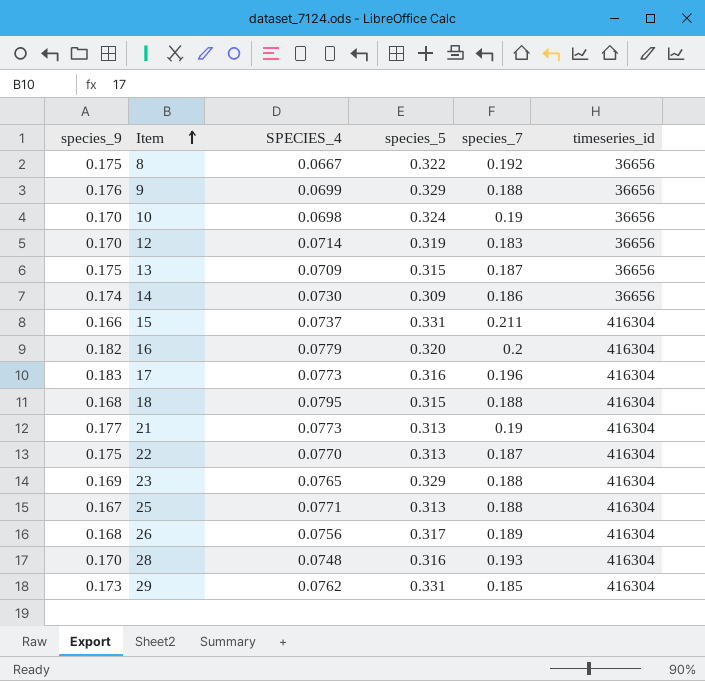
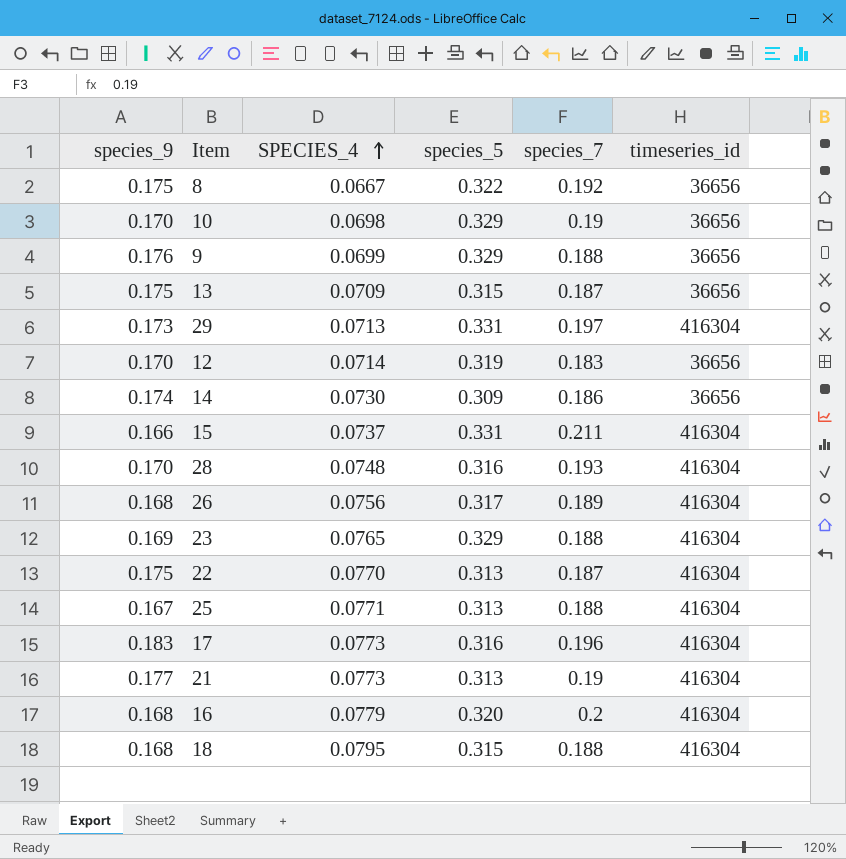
row order: Item ascending -> SPECIES_4 ascending
10 | species_5: 0.324 -> 0.329
29 | SPECIES_4: 0.0762 -> 0.0713
29 | species_7: 0.185 -> 0.197
16 | species_9: 0.182 -> 0.168

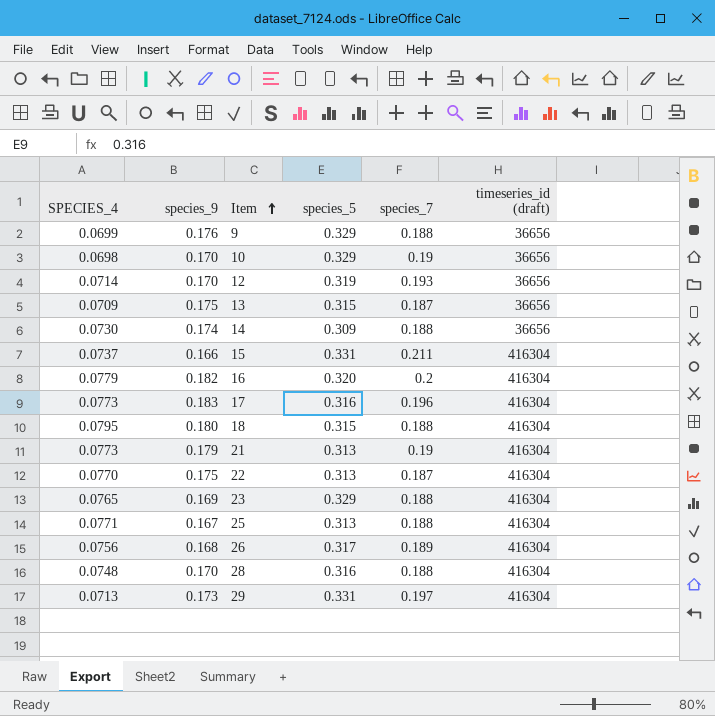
row order: SPECIES_4 ascending -> Item ascending
column SPECIES_4 | position: 3 -> 1
column name: timeseries_id -> timeseries_id (draft)
row 8: 0.175 | 0.0667 | 0.322 | 0.192 | 36656 -> none
12 | species_7: 0.183 -> 0.193
14 | species_7: 0.186 -> 0.188
16 | species_9: 0.168 -> 0.182
18 | species_9: 0.168 -> 0.180
21 | species_9: 0.177 -> 0.179
28 | species_7: 0.193 -> 0.188

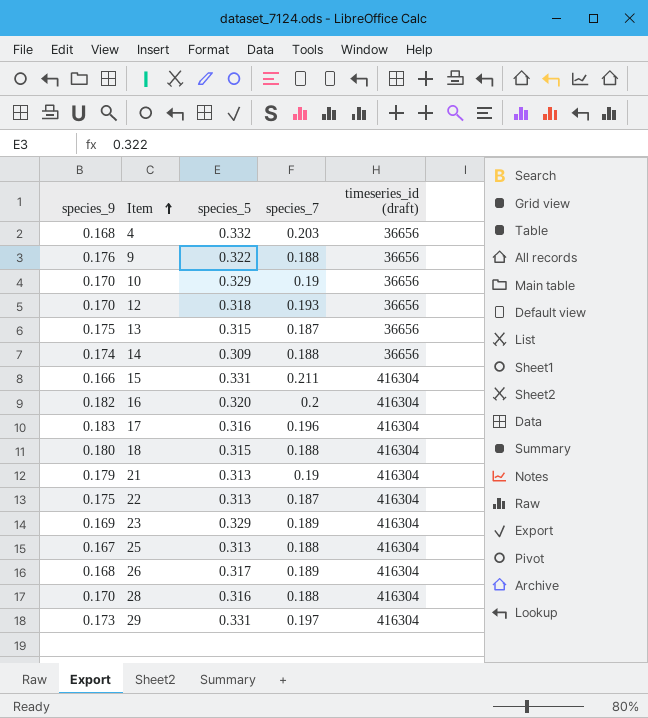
column SPECIES_4 | position: 1 -> none
row 4: none -> 0.168 | 0.332 | 0.203 | 36656
9 | species_5: 0.329 -> 0.322
12 | species_5: 0.319 -> 0.318
23 | species_7: 0.188 -> 0.189

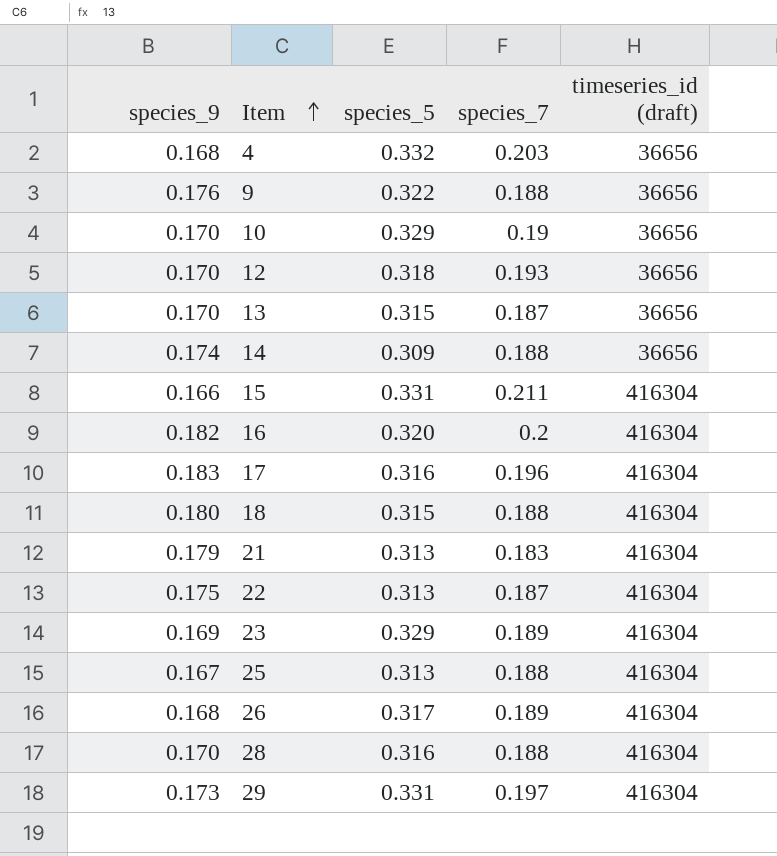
13 | species_9: 0.175 -> 0.170
21 | species_7: 0.19 -> 0.183

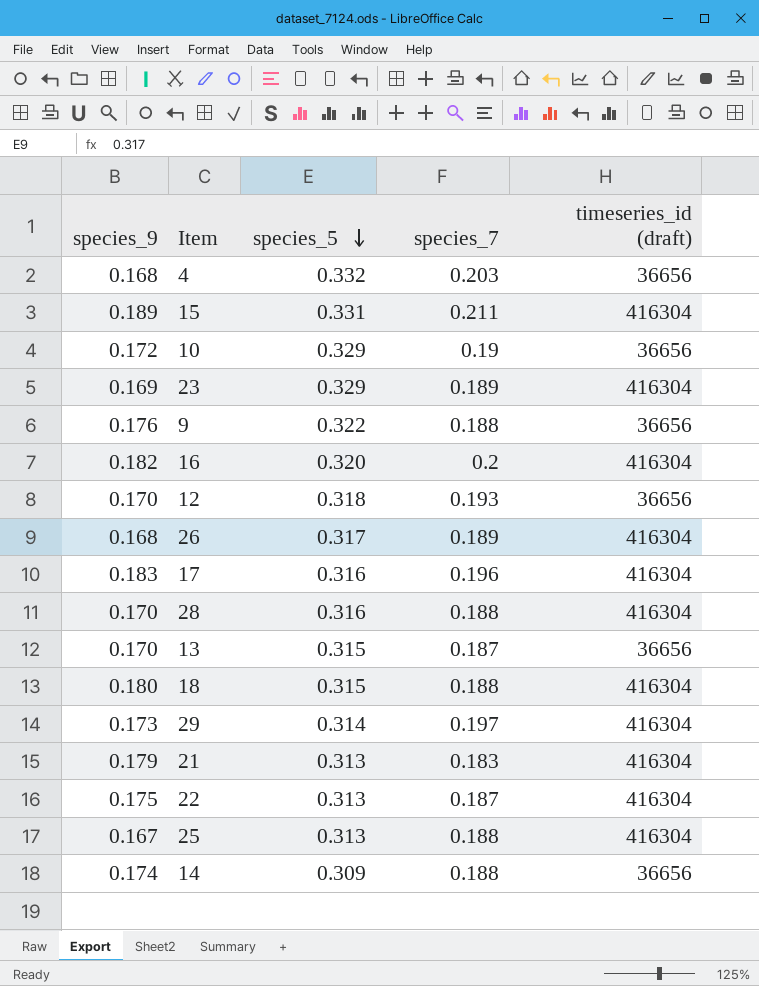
row order: Item ascending -> species_5 descending
15 | species_9: 0.166 -> 0.189
10 | species_9: 0.170 -> 0.172
29 | species_5: 0.331 -> 0.314

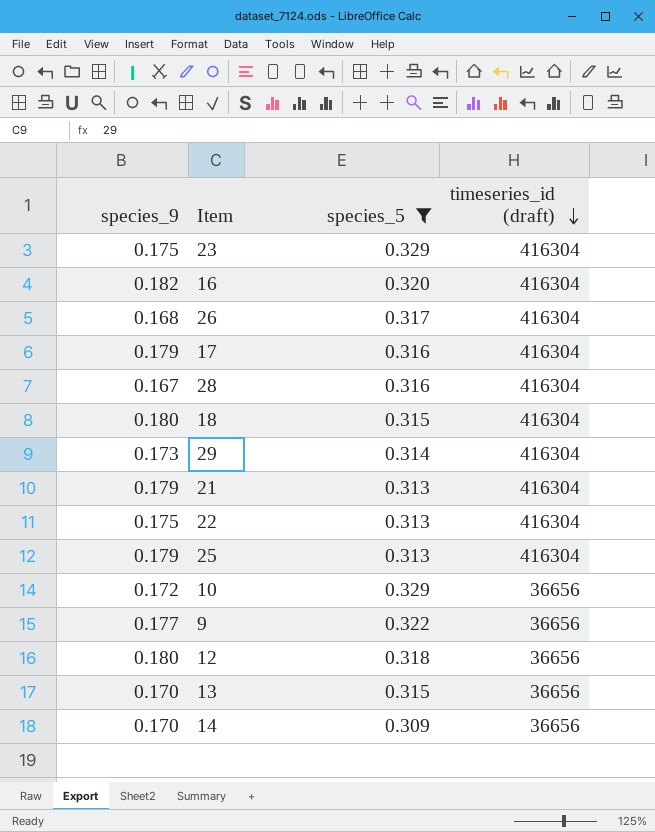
filter: none -> species_5 <= 0.329
row order: species_5 descending -> timeseries_id (draft) descending
column species_7 | position: 4 -> none
23 | species_9: 0.169 -> 0.175
17 | species_9: 0.183 -> 0.179
28 | species_9: 0.170 -> 0.167
25 | species_9: 0.167 -> 0.179
9 | species_9: 0.176 -> 0.177
12 | species_9: 0.170 -> 0.180
14 | species_9: 0.174 -> 0.170

